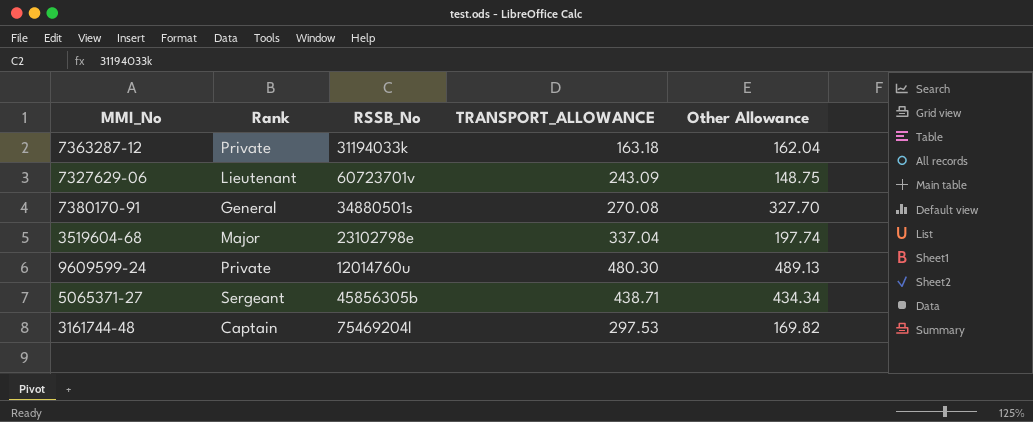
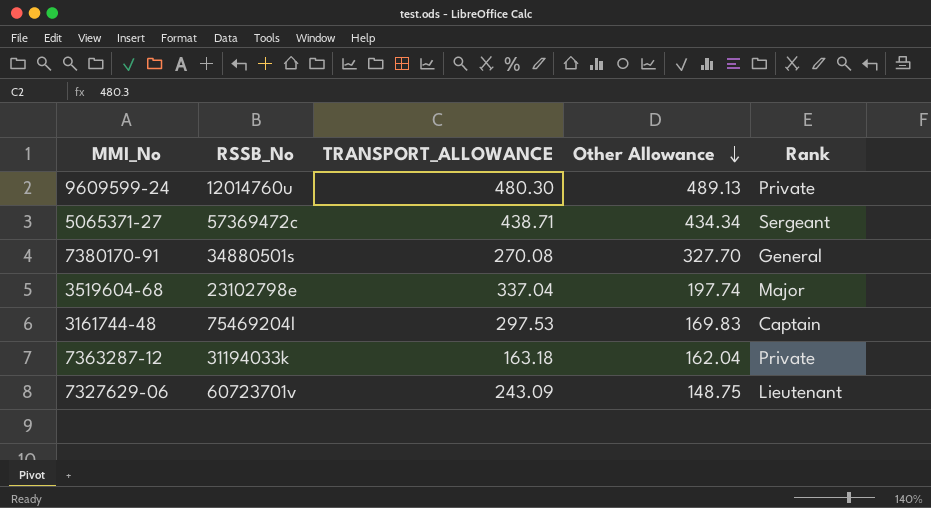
row order: none -> Other Allowance descending
column Rank | position: 2 -> 5
5065371-27 | RSSB_No: 45856305b -> 57369472c
3161744-48 | Other Allowance: 169.82 -> 169.83

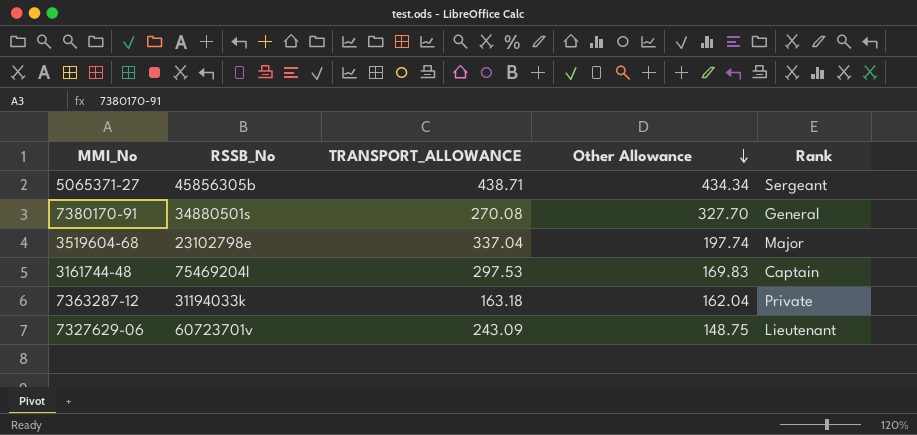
row 9609599-24: 12014760u | 480.30 | 489.13 | Private -> none
5065371-27 | RSSB_No: 57369472c -> 45856305b

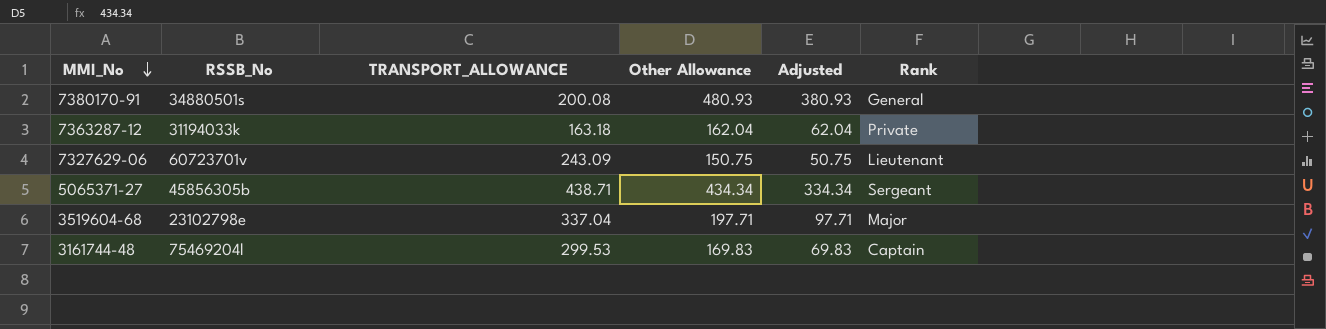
row order: Other Allowance descending -> MMI_No descending
column Adjusted | formula: none -> [Other Allowance] - 100
7380170-91 | TRANSPORT_ALLOWANCE: 270.08 -> 200.08
7380170-91 | Other Allowance: 327.70 -> 480.93
7327629-06 | Other Allowance: 148.75 -> 150.75
3519604-68 | Other Allowance: 197.74 -> 197.71
3161744-48 | TRANSPORT_ALLOWANCE: 297.53 -> 299.53

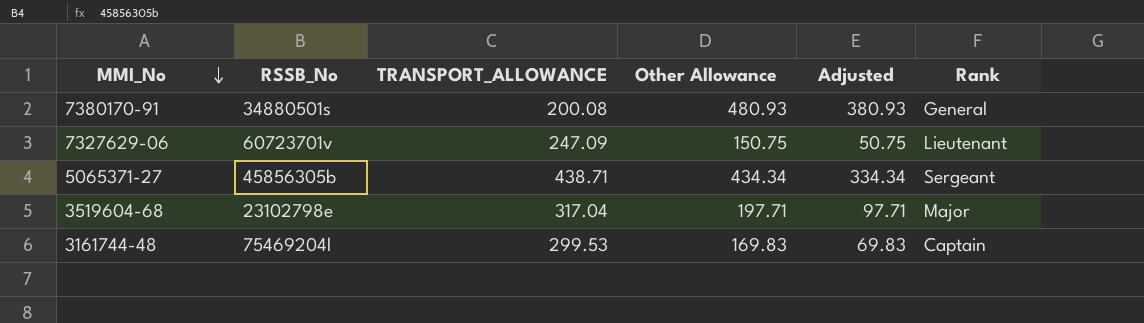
row 7363287-12: 31194033k | 163.18 | 162.04 | 62.04 | Private -> none
7327629-06 | TRANSPORT_ALLOWANCE: 243.09 -> 247.09
3519604-68 | TRANSPORT_ALLOWANCE: 337.04 -> 317.04

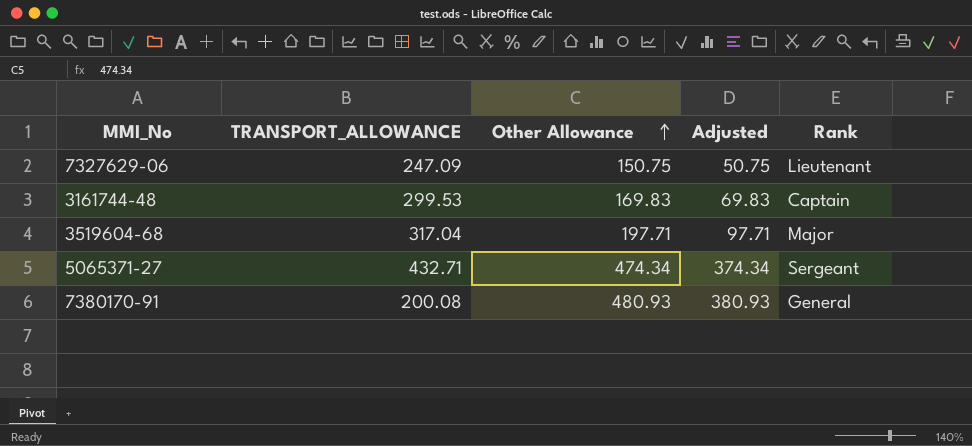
row order: MMI_No descending -> Other Allowance ascending
column RSSB_No | position: 2 -> none
5065371-27 | TRANSPORT_ALLOWANCE: 438.71 -> 432.71
5065371-27 | Other Allowance: 434.34 -> 474.34
5065371-27 | Adjusted: 334.34 -> 374.34

